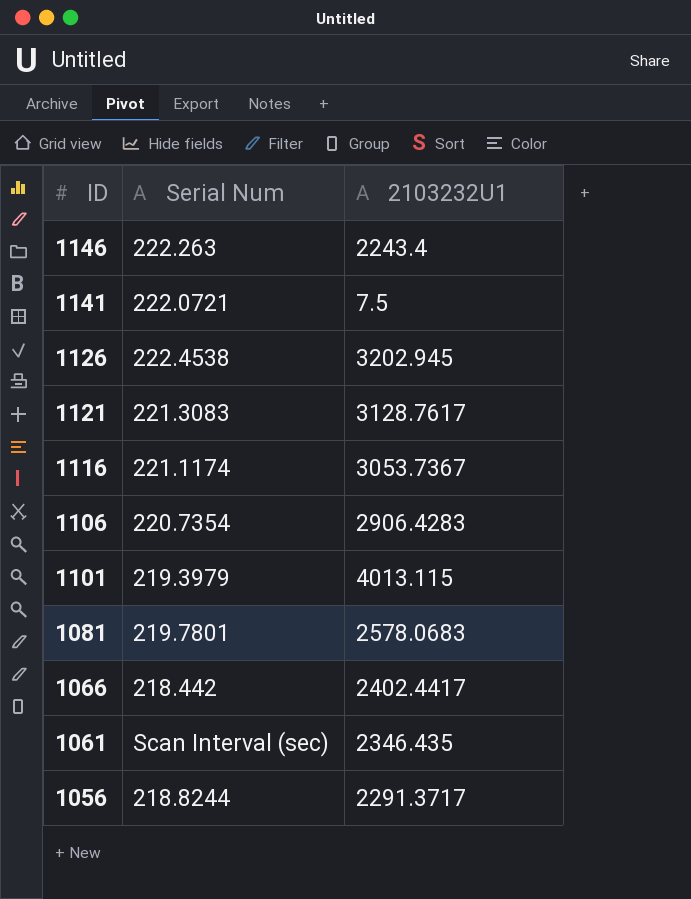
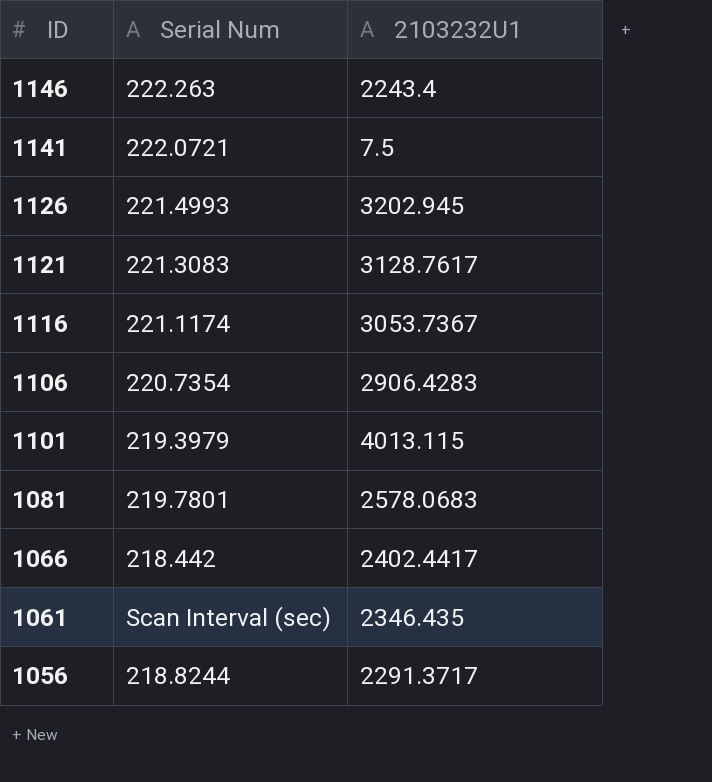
1126 | Serial Num: 222.4538 -> 221.4993

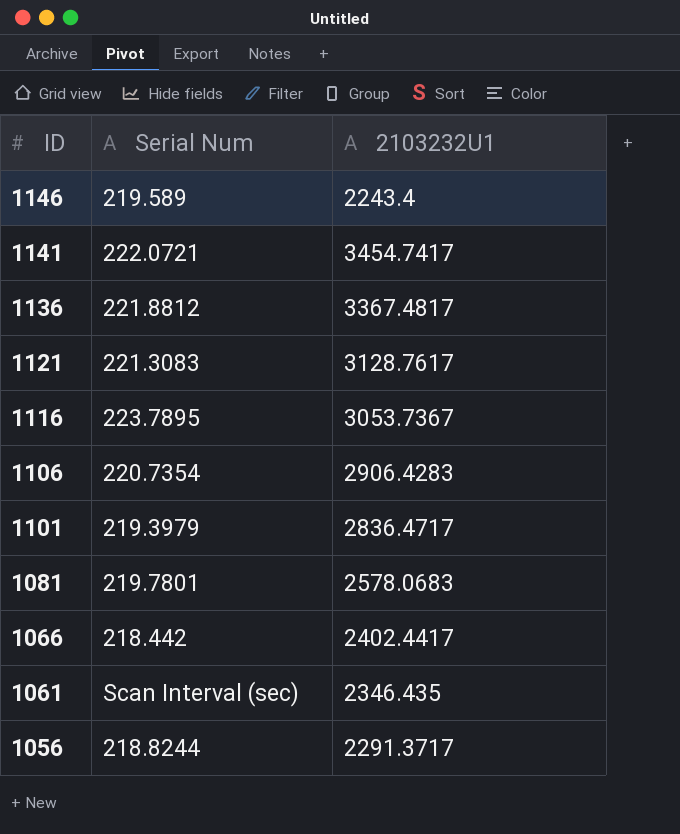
row 1126: 221.4993 | 3202.945 -> none
1146 | Serial Num: 222.263 -> 219.589
1141 | 2103232U1: 7.5 -> 3454.7417
row 1136: none -> 221.8812 | 3367.4817
1116 | Serial Num: 221.1174 -> 223.7895
1101 | 2103232U1: 4013.115 -> 2836.4717

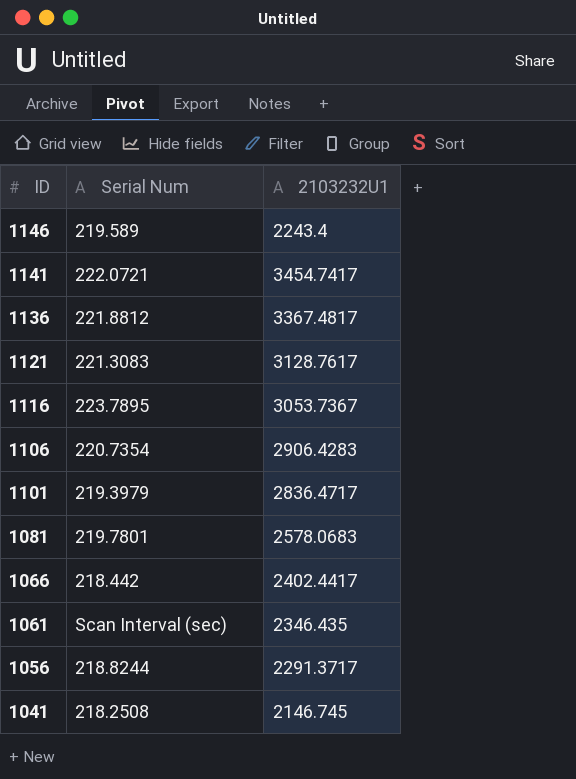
row 1041: none -> 218.2508 | 2146.745

